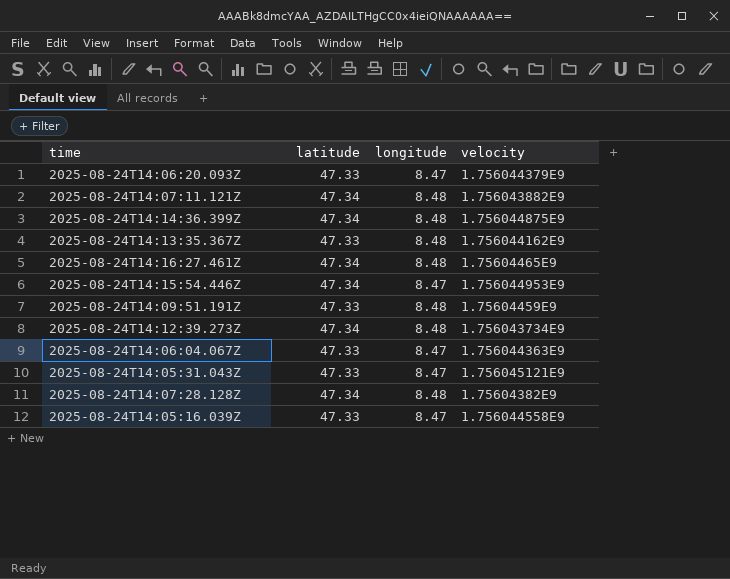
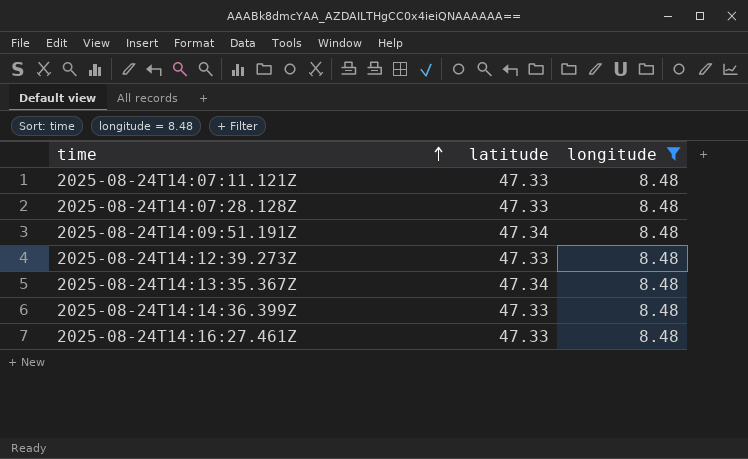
filter: none -> longitude = 8.48
row order: none -> time ascending
column velocity | position: 4 -> none
2025-08-24T14:07:11.121Z | latitude: 47.34 -> 47.33
2025-08-24T14:07:28.128Z | latitude: 47.34 -> 47.33
2025-08-24T14:09:51.191Z | latitude: 47.33 -> 47.34
2025-08-24T14:12:39.273Z | latitude: 47.34 -> 47.33
2025-08-24T14:13:35.367Z | latitude: 47.33 -> 47.34
2025-08-24T14:14:36.399Z | latitude: 47.34 -> 47.33
2025-08-24T14:16:27.461Z | latitude: 47.34 -> 47.33

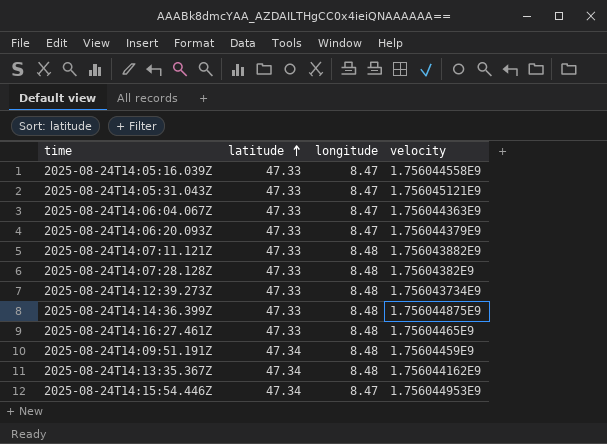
filter: longitude = 8.48 -> none
row order: time ascending -> latitude ascending
column velocity | position: none -> 4

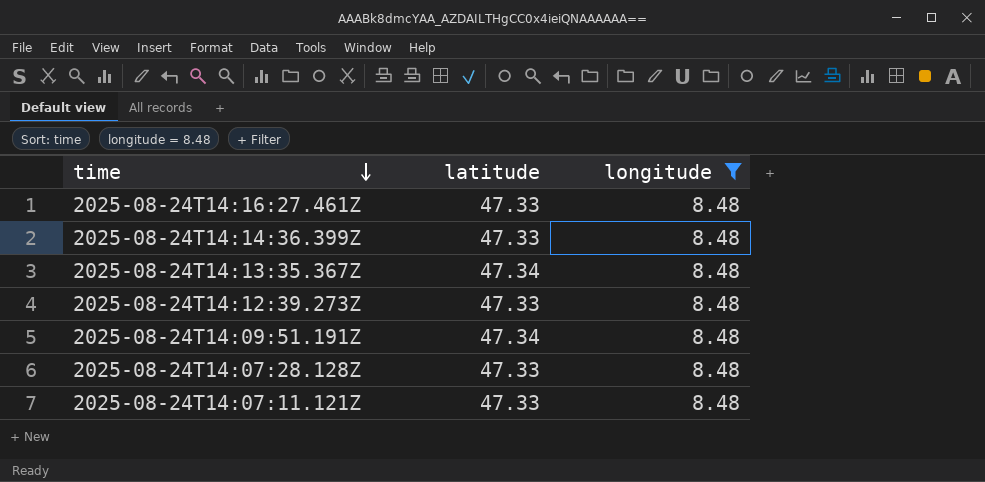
filter: none -> longitude = 8.48
row order: latitude ascending -> time descending
column velocity | position: 4 -> none

